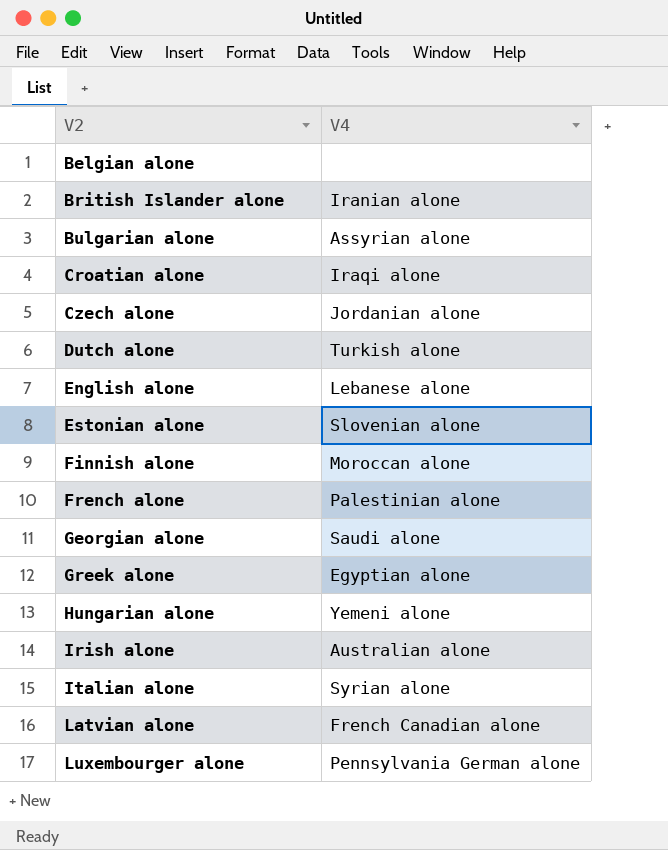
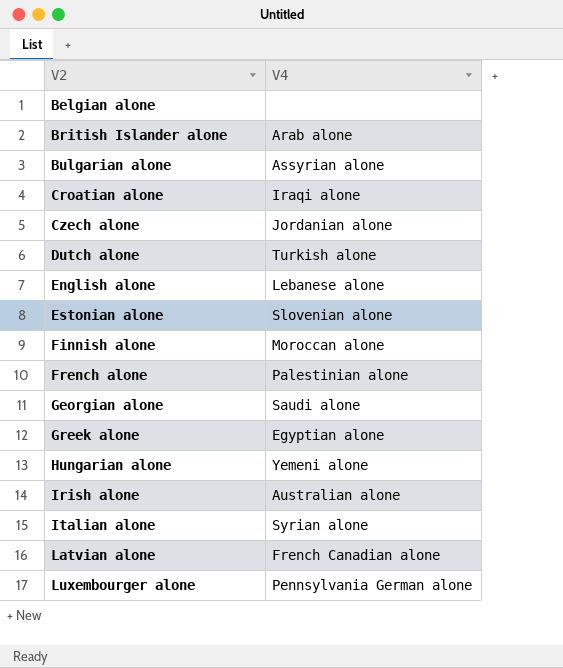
British Islander alone | V4: Iranian alone -> Arab alone

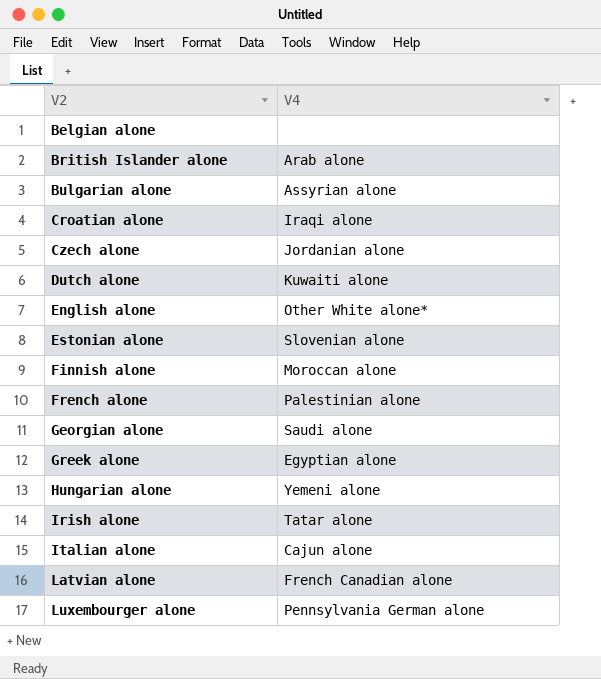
Dutch alone | V4: Turkish alone -> Kuwaiti alone
English alone | V4: Lebanese alone -> Other White alone*
Irish alone | V4: Australian alone -> Tatar alone
Italian alone | V4: Syrian alone -> Cajun alone

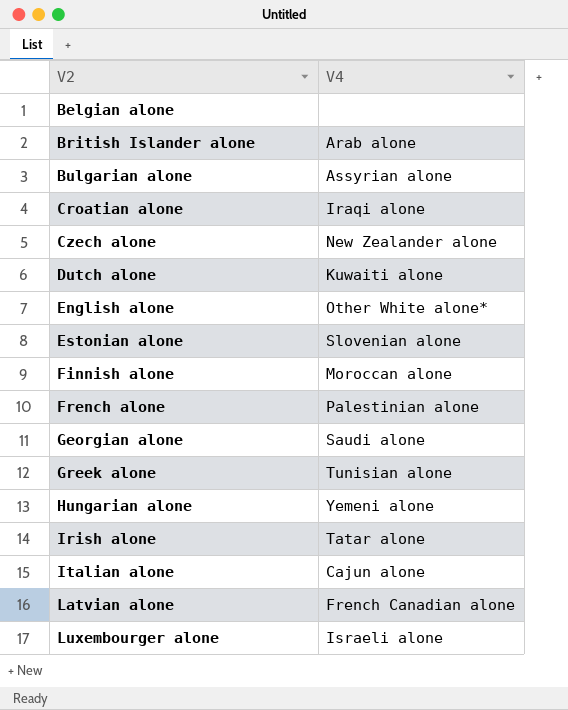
Czech alone | V4: Jordanian alone -> New Zealander alone
Greek alone | V4: Egyptian alone -> Tunisian alone
Luxembourger alone | V4: Pennsylvania German alone -> Israeli alone

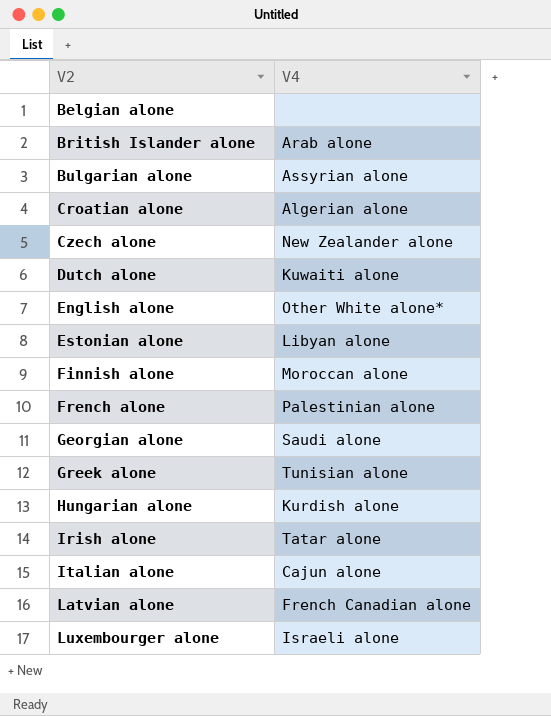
Croatian alone | V4: Iraqi alone -> Algerian alone
Estonian alone | V4: Slovenian alone -> Libyan alone
Hungarian alone | V4: Yemeni alone -> Kurdish alone

